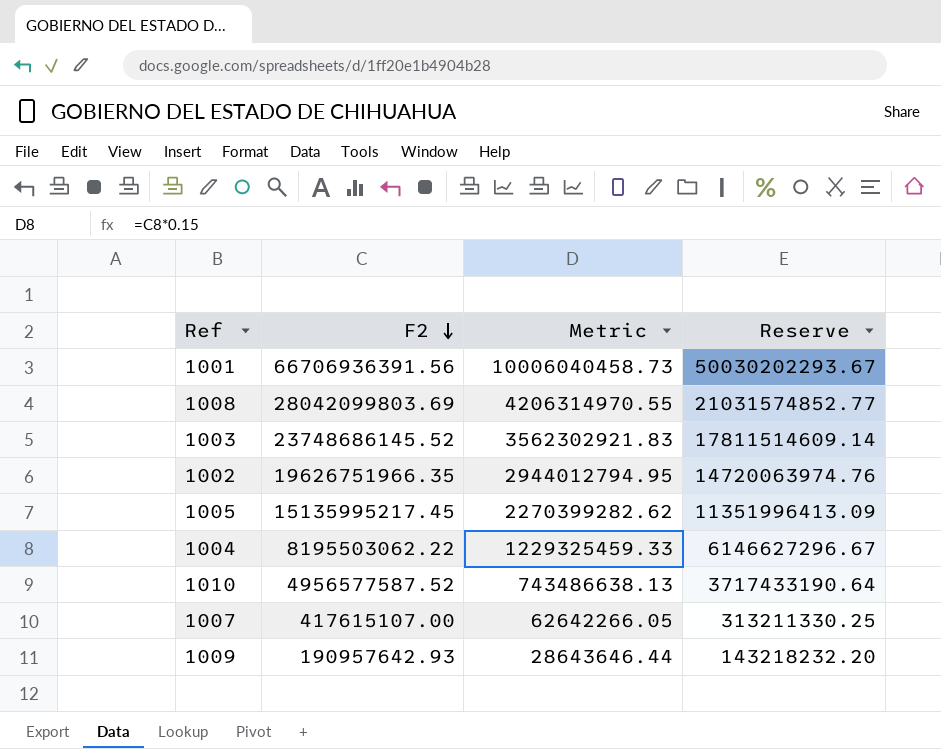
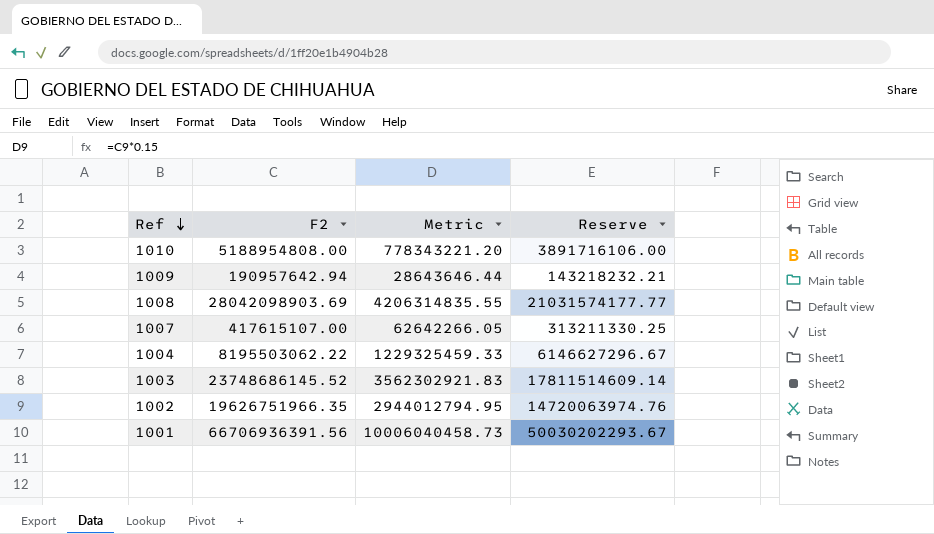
row order: F2 descending -> Ref descending
row 1005: 15135995217.45 | 2270399282.62 | 11351996413.09 -> none
1010 | F2: 4956577587.52 -> 5188954808.00
1010 | Metric: 743486638.13 -> 778343221.20
1010 | Reserve: 3717433190.64 -> 3891716106.00
1009 | F2: 190957642.93 -> 190957642.94
1009 | Reserve: 143218232.20 -> 143218232.21
1008 | F2: 28042099803.69 -> 28042098903.69
1008 | Metric: 4206314970.55 -> 4206314835.55
1008 | Reserve: 21031574852.77 -> 21031574177.77

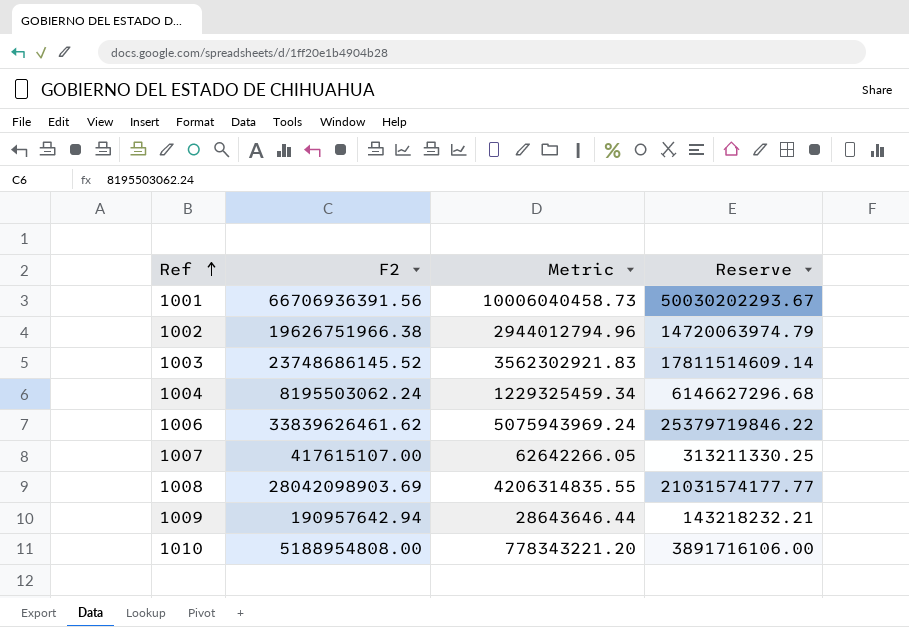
row order: Ref descending -> Ref ascending
1002 | F2: 19626751966.35 -> 19626751966.38
1002 | Metric: 2944012794.95 -> 2944012794.96
1002 | Reserve: 14720063974.76 -> 14720063974.79
1004 | F2: 8195503062.22 -> 8195503062.24
1004 | Metric: 1229325459.33 -> 1229325459.34
1004 | Reserve: 6146627296.67 -> 6146627296.68
row 1006: none -> 33839626461.62 | 5075943969.24 | 25379719846.22

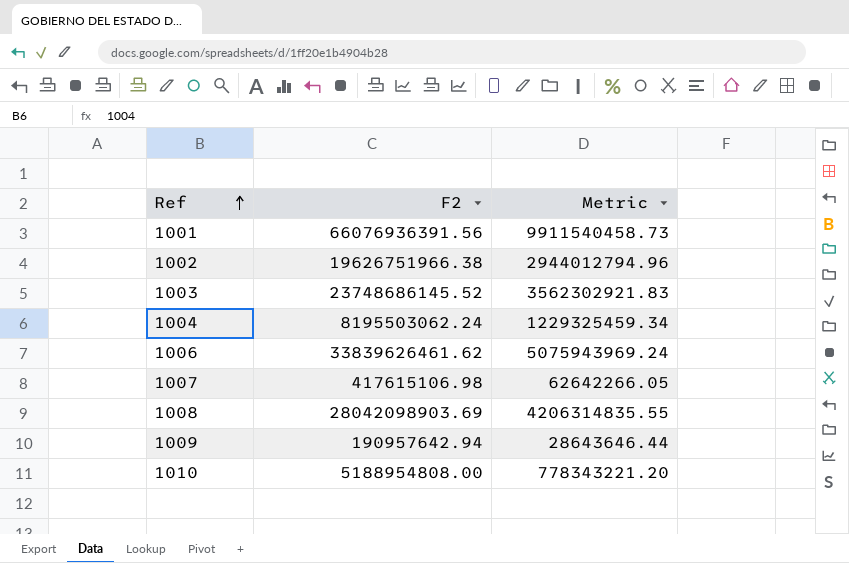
column Reserve | formula: [F2] * 0.75 -> none
1001 | F2: 66706936391.56 -> 66076936391.56
1001 | Metric: 10006040458.73 -> 9911540458.73
1007 | F2: 417615107.00 -> 417615106.98

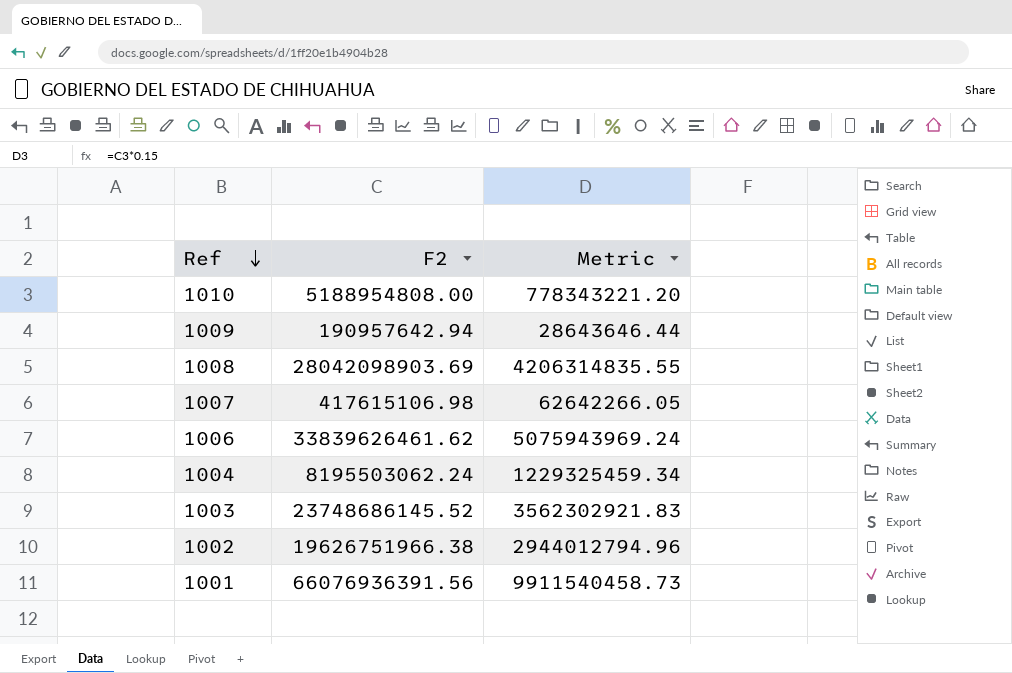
row order: Ref ascending -> Ref descending

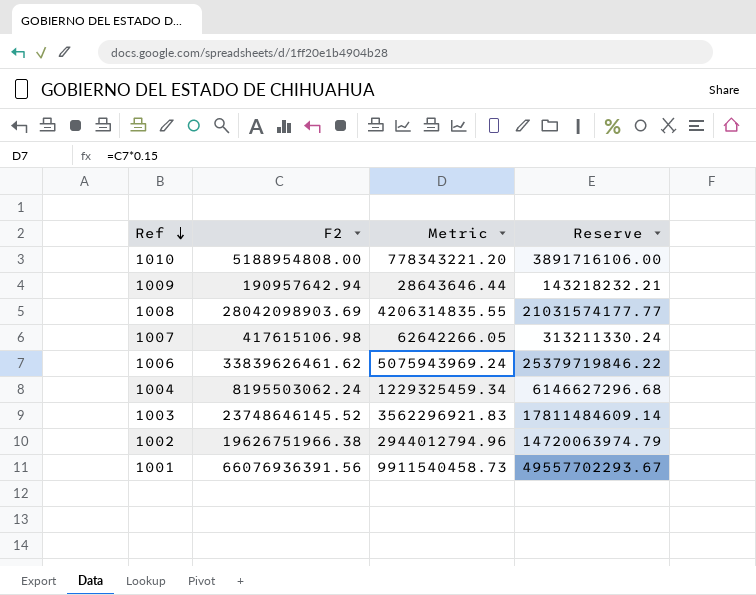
column Reserve | formula: none -> [F2] * 0.75
1003 | F2: 23748686145.52 -> 23748646145.52
1003 | Metric: 3562302921.83 -> 3562296921.83

